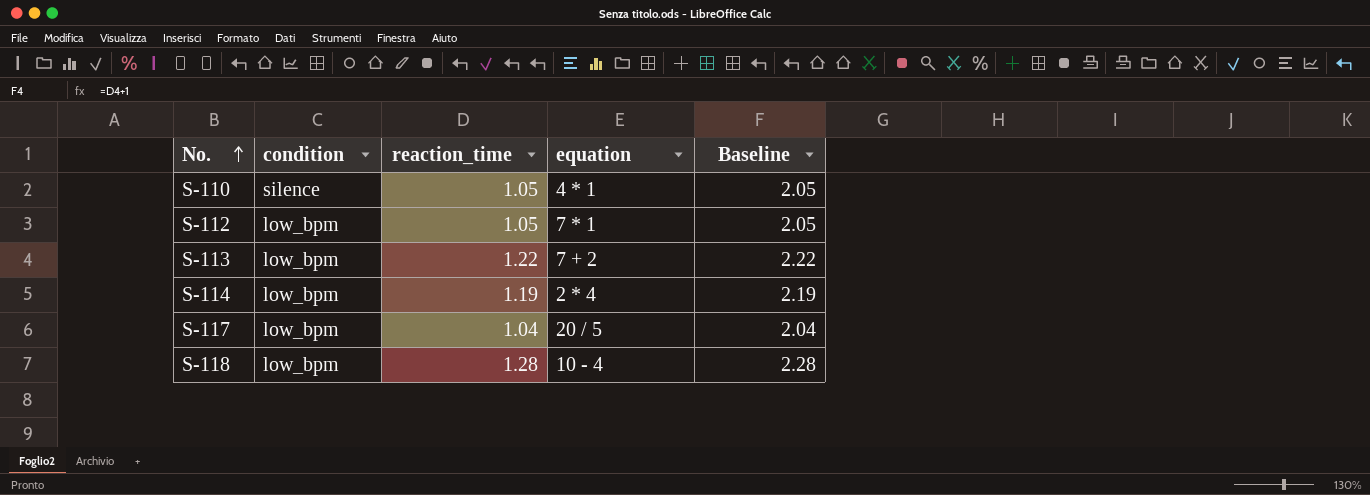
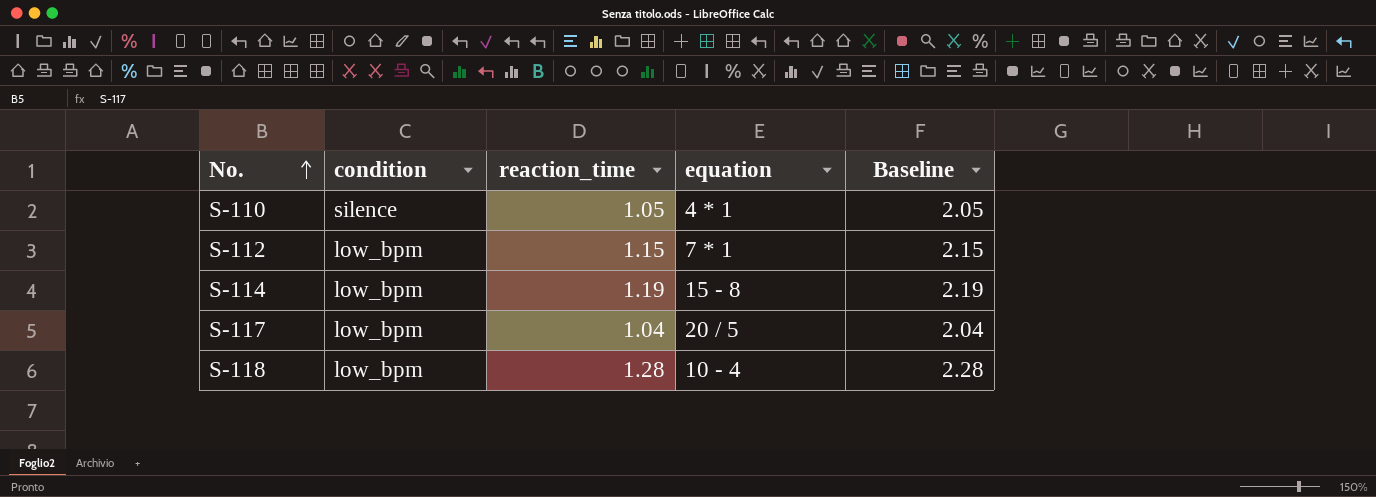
row S-113: low_bpm | 1.22 | 7 + 2 | 2.22 -> none
S-112 | reaction_time: 1.05 -> 1.15
S-112 | Baseline: 2.05 -> 2.15
S-114 | equation: 2 * 4 -> 15 - 8

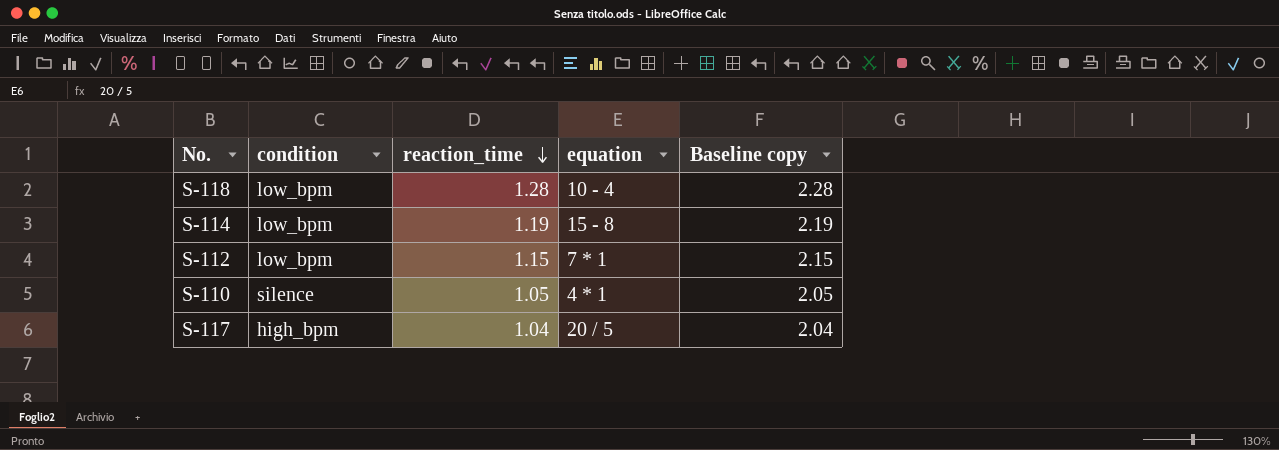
row order: No. ascending -> reaction_time descending
column name: Baseline -> Baseline copy
S-117 | condition: low_bpm -> high_bpm

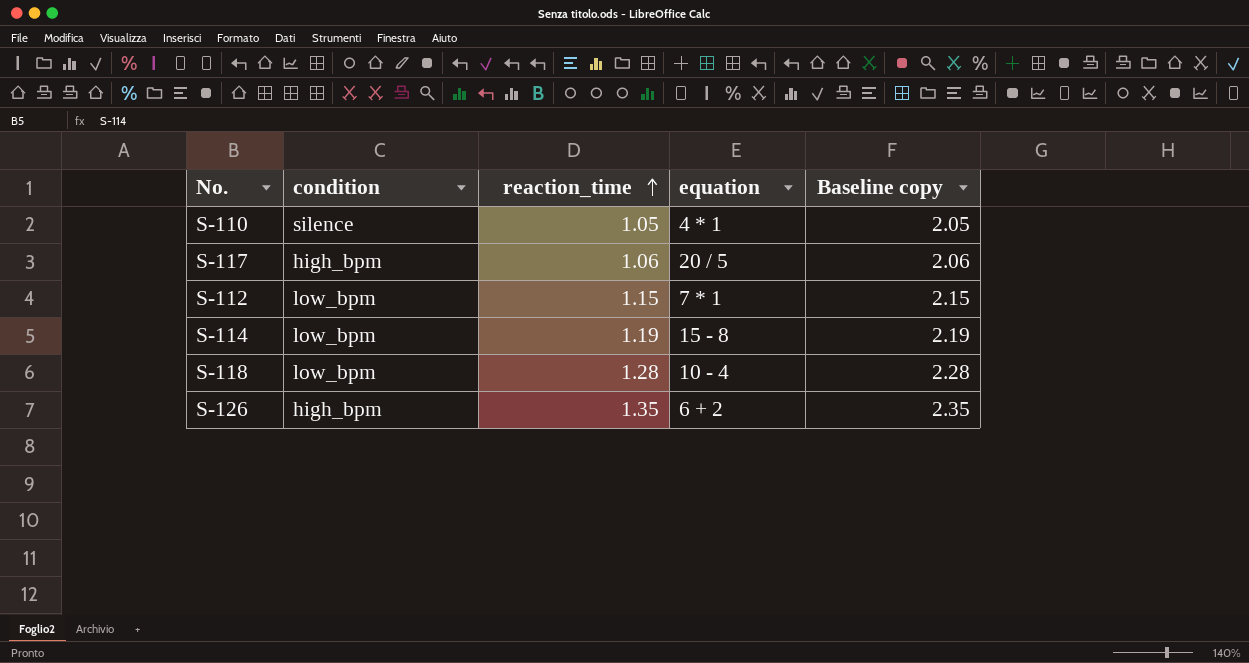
row order: reaction_time descending -> reaction_time ascending
S-117 | reaction_time: 1.04 -> 1.06
S-117 | Baseline copy: 2.04 -> 2.06
row S-126: none -> high_bpm | 1.35 | 6 + 2 | 2.35

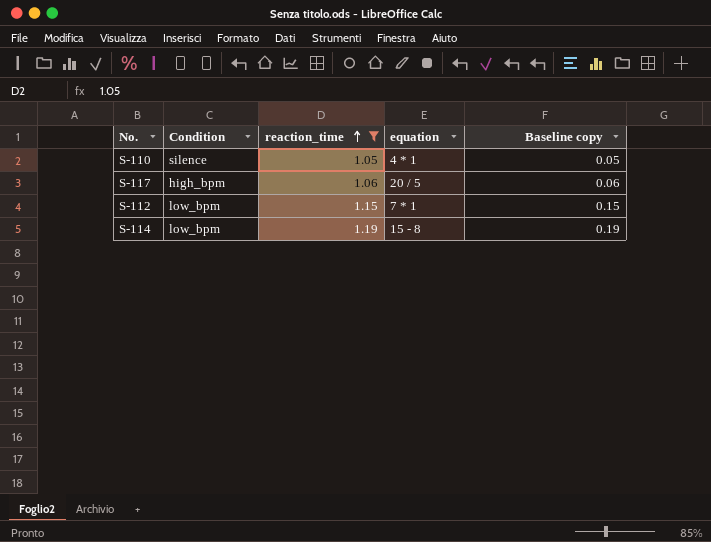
filter: none -> reaction_time <= 1.19
column name: condition -> Condition
column Baseline copy | formula: [reaction_time] + 1 -> [reaction_time] - 1

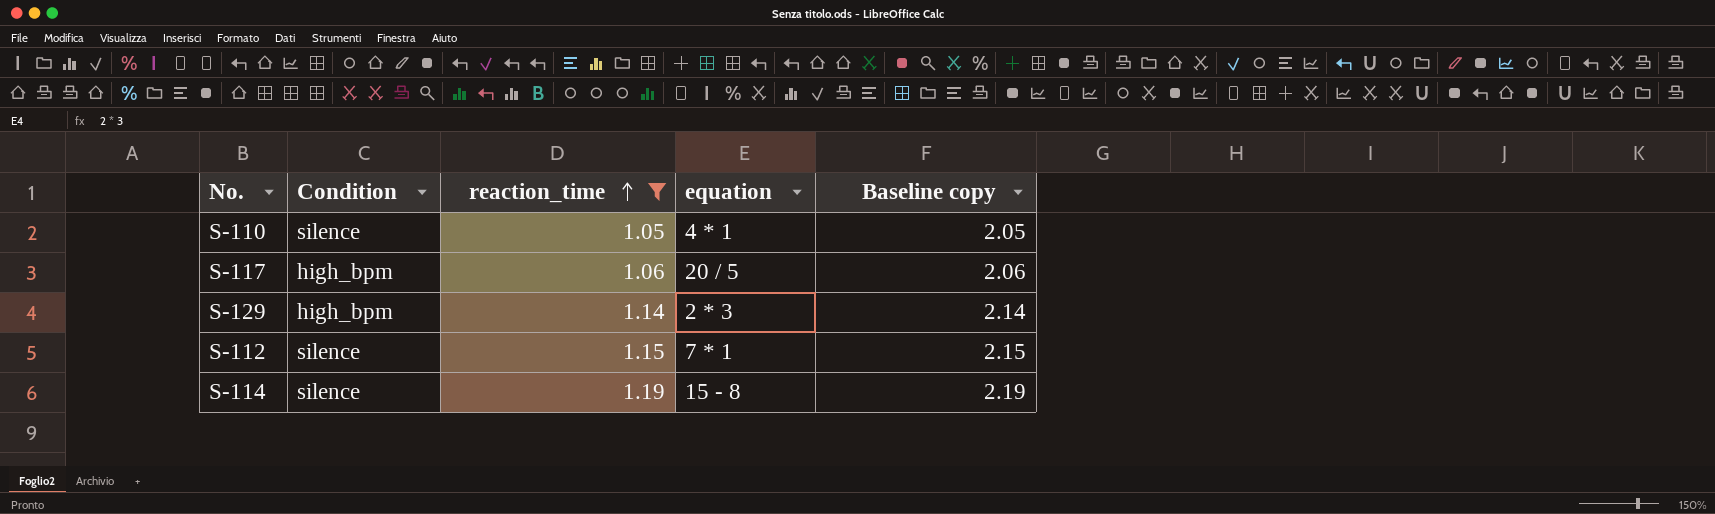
column Baseline copy | formula: [reaction_time] - 1 -> [reaction_time] + 1
row S-129: none -> high_bpm | 1.14 | 2 * 3 | 2.14
S-112 | Condition: low_bpm -> silence
S-114 | Condition: low_bpm -> silence

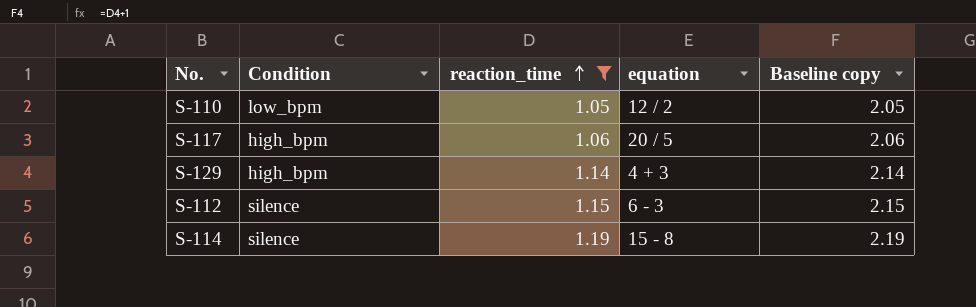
S-110 | Condition: silence -> low_bpm
S-110 | equation: 4 * 1 -> 12 / 2
S-129 | equation: 2 * 3 -> 4 + 3
S-112 | equation: 7 * 1 -> 6 - 3

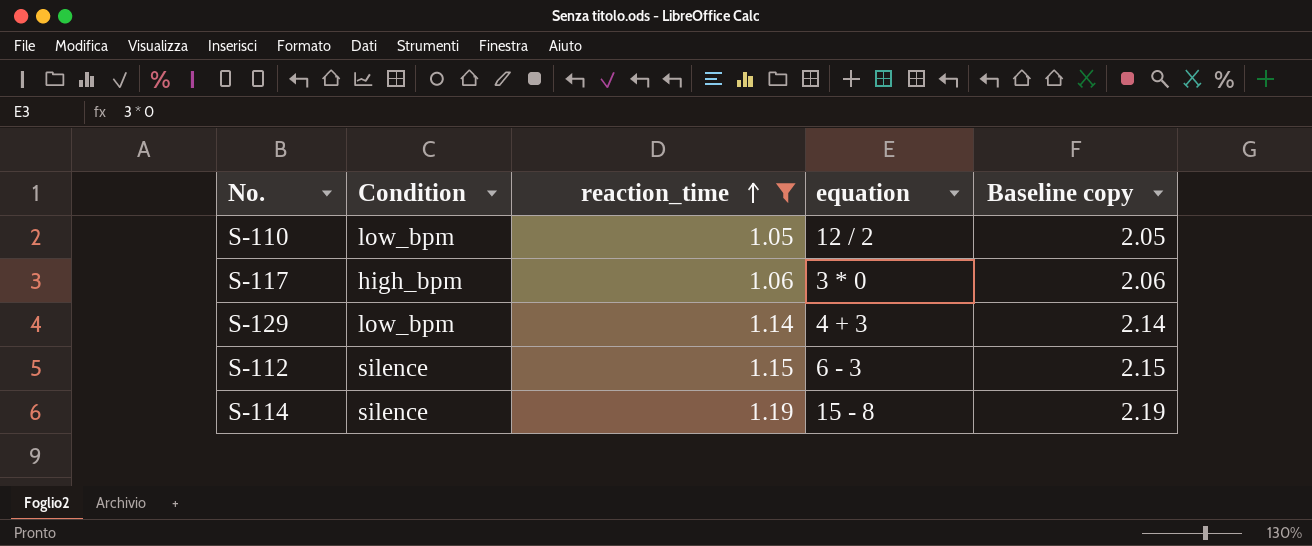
S-117 | equation: 20 / 5 -> 3 * 0
S-129 | Condition: high_bpm -> low_bpm

